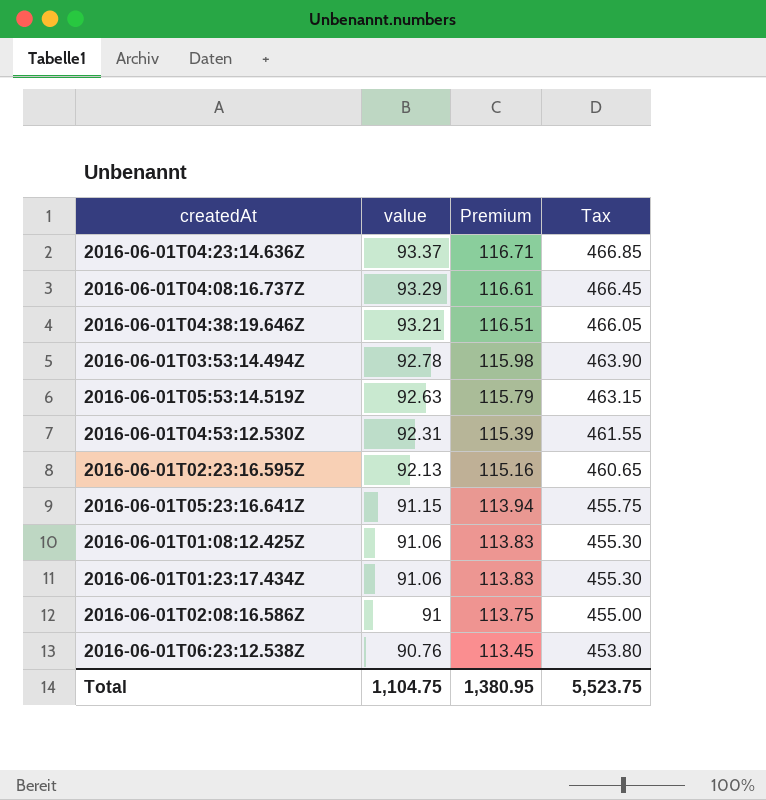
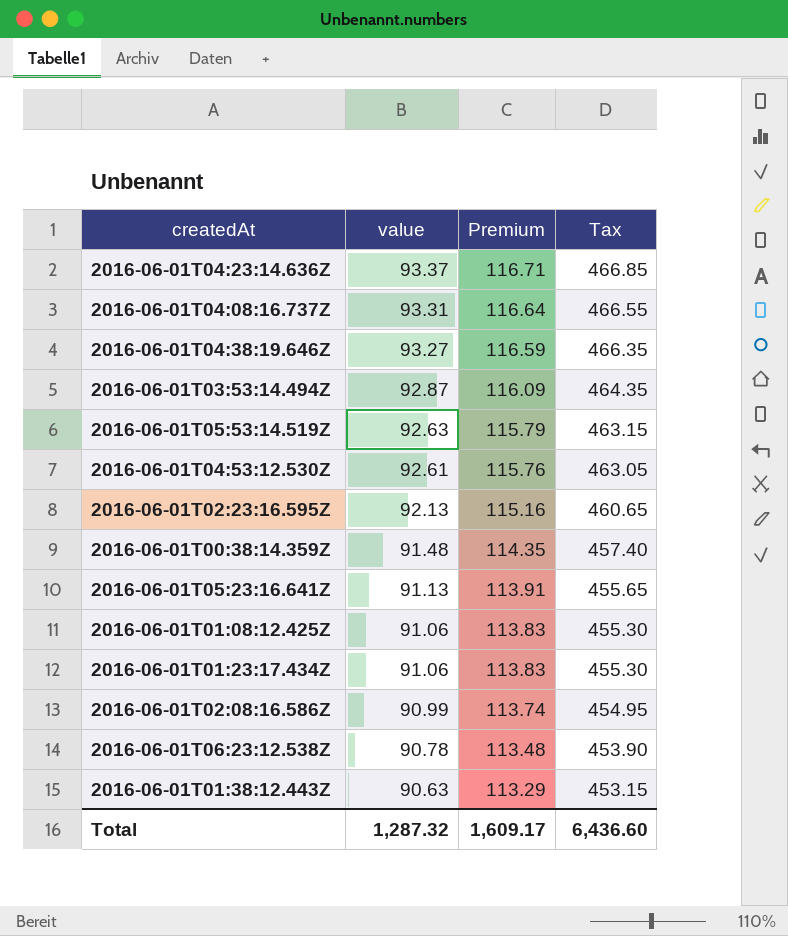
2016-06-01T04:08:16.737Z | value: 93.29 -> 93.31
2016-06-01T04:08:16.737Z | Premium: 116.61 -> 116.64
2016-06-01T04:08:16.737Z | Tax: 466.45 -> 466.55
2016-06-01T04:38:19.646Z | value: 93.21 -> 93.27
2016-06-01T04:38:19.646Z | Premium: 116.51 -> 116.59
2016-06-01T04:38:19.646Z | Tax: 466.05 -> 466.35
2016-06-01T03:53:14.494Z | value: 92.78 -> 92.87
2016-06-01T03:53:14.494Z | Premium: 115.98 -> 116.09
2016-06-01T03:53:14.494Z | Tax: 463.90 -> 464.35
2016-06-01T04:53:12.530Z | value: 92.31 -> 92.61
2016-06-01T04:53:12.530Z | Premium: 115.39 -> 115.76
2016-06-01T04:53:12.530Z | Tax: 461.55 -> 463.05
row 2016-06-01T00:38:14.359Z: none -> 91.48 | 114.35 | 457.40
2016-06-01T05:23:16.641Z | value: 91.15 -> 91.13
2016-06-01T05:23:16.641Z | Premium: 113.94 -> 113.91
2016-06-01T05:23:16.641Z | Tax: 455.75 -> 455.65
2016-06-01T02:08:16.586Z | value: 91 -> 90.99
2016-06-01T02:08:16.586Z | Premium: 113.75 -> 113.74
2016-06-01T02:08:16.586Z | Tax: 455.00 -> 454.95
2016-06-01T06:23:12.538Z | value: 90.76 -> 90.78
2016-06-01T06:23:12.538Z | Premium: 113.45 -> 113.48
2016-06-01T06:23:12.538Z | Tax: 453.80 -> 453.90
row 2016-06-01T01:38:12.443Z: none -> 90.63 | 113.29 | 453.15
Total | value: 1,104.75 -> 1,287.32
Total | Premium: 1,380.95 -> 1,609.17
Total | Tax: 5,523.75 -> 6,436.60

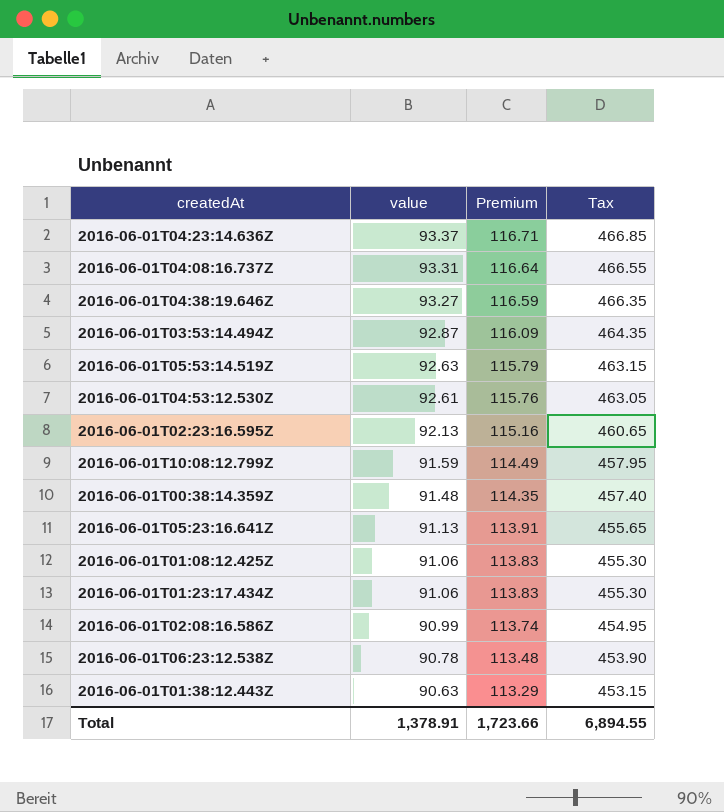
row 2016-06-01T10:08:12.799Z: none -> 91.59 | 114.49 | 457.95
Total | value: 1,287.32 -> 1,378.91
Total | Premium: 1,609.17 -> 1,723.66
Total | Tax: 6,436.60 -> 6,894.55

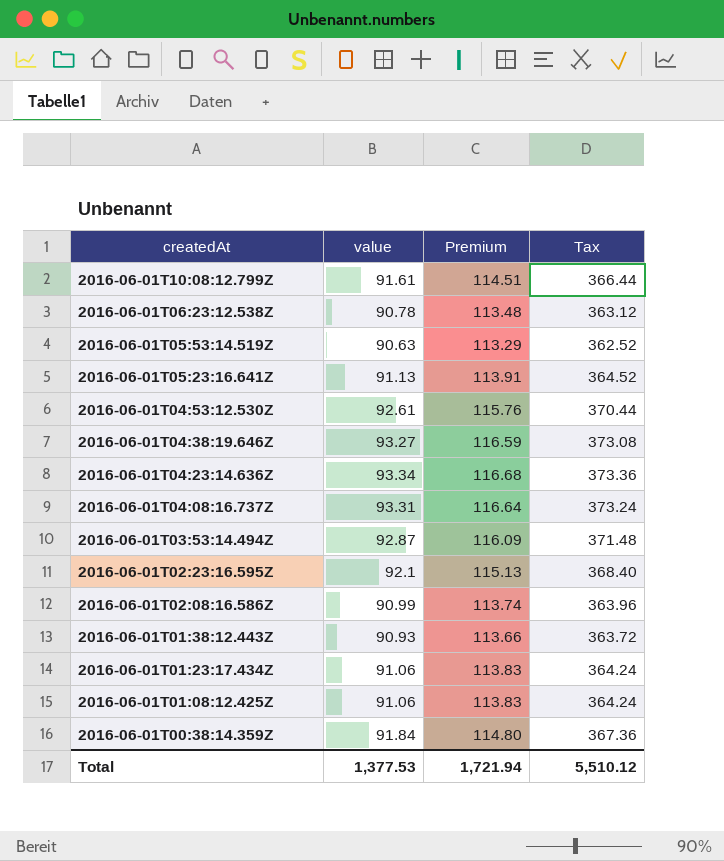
row order: value descending -> createdAt descending
column Tax | formula: [value] * 5 -> [value] * 4
2016-06-01T10:08:12.799Z | value: 91.59 -> 91.61
2016-06-01T10:08:12.799Z | Premium: 114.49 -> 114.51
2016-06-01T05:53:14.519Z | value: 92.63 -> 90.63
2016-06-01T05:53:14.519Z | Premium: 115.79 -> 113.29
2016-06-01T04:23:14.636Z | value: 93.37 -> 93.34
2016-06-01T04:23:14.636Z | Premium: 116.71 -> 116.68
2016-06-01T02:23:16.595Z | value: 92.13 -> 92.1
2016-06-01T02:23:16.595Z | Premium: 115.16 -> 115.13
2016-06-01T01:38:12.443Z | value: 90.63 -> 90.93
2016-06-01T01:38:12.443Z | Premium: 113.29 -> 113.66
2016-06-01T00:38:14.359Z | value: 91.48 -> 91.84
2016-06-01T00:38:14.359Z | Premium: 114.35 -> 114.80
Total | value: 1,378.91 -> 1,377.53
Total | Premium: 1,723.66 -> 1,721.94
Total | Tax: 6,894.55 -> 5,510.12

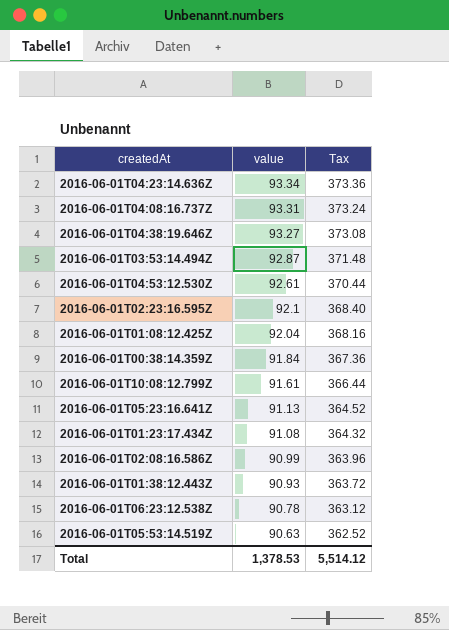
row order: createdAt descending -> value descending
column Premium | formula: [value] * 1.25 -> none
2016-06-01T01:08:12.425Z | value: 91.06 -> 92.04
2016-06-01T01:08:12.425Z | Tax: 364.24 -> 368.16
2016-06-01T01:23:17.434Z | value: 91.06 -> 91.08
2016-06-01T01:23:17.434Z | Tax: 364.24 -> 364.32
Total | value: 1,377.53 -> 1,378.53
Total | Tax: 5,510.12 -> 5,514.12

